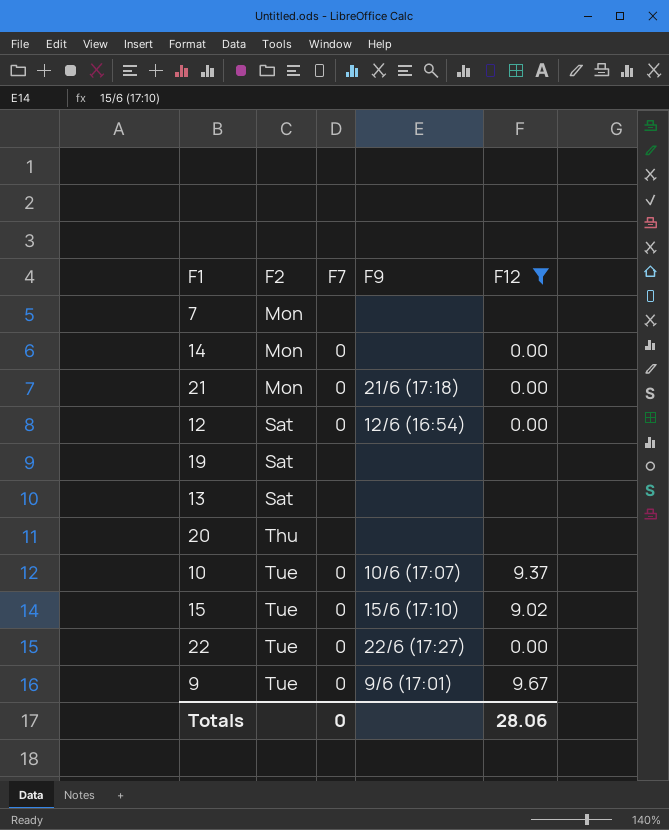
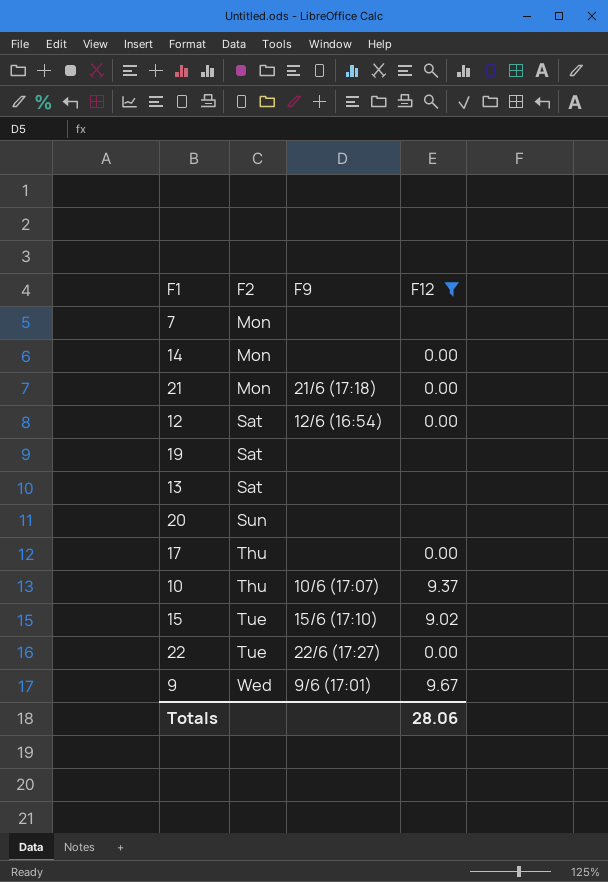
column F7 | position: 3 -> none
20 | F2: Thu -> Sun
row 17: none -> Thu | none | 0.00
10 | F2: Tue -> Thu
9 | F2: Tue -> Wed

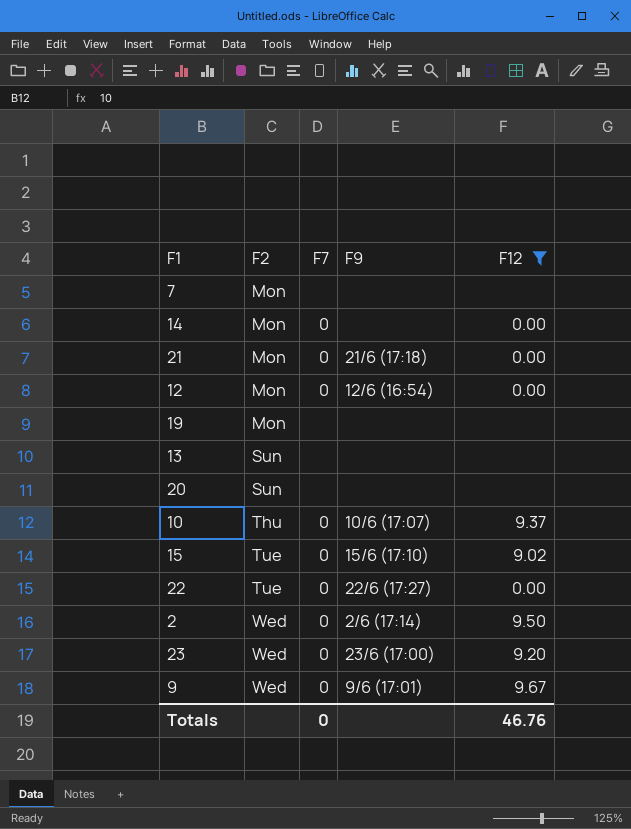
column F7 | position: none -> 3
row 17: Thu | none | 0.00 -> none
12 | F2: Sat -> Mon
19 | F2: Sat -> Mon
13 | F2: Sat -> Sun
row 2: none -> Wed | 0 | 2/6 (17:14) | 9.50
row 23: none -> Wed | 0 | 23/6 (17:00) | 9.20
Totals | F12: 28.06 -> 46.76

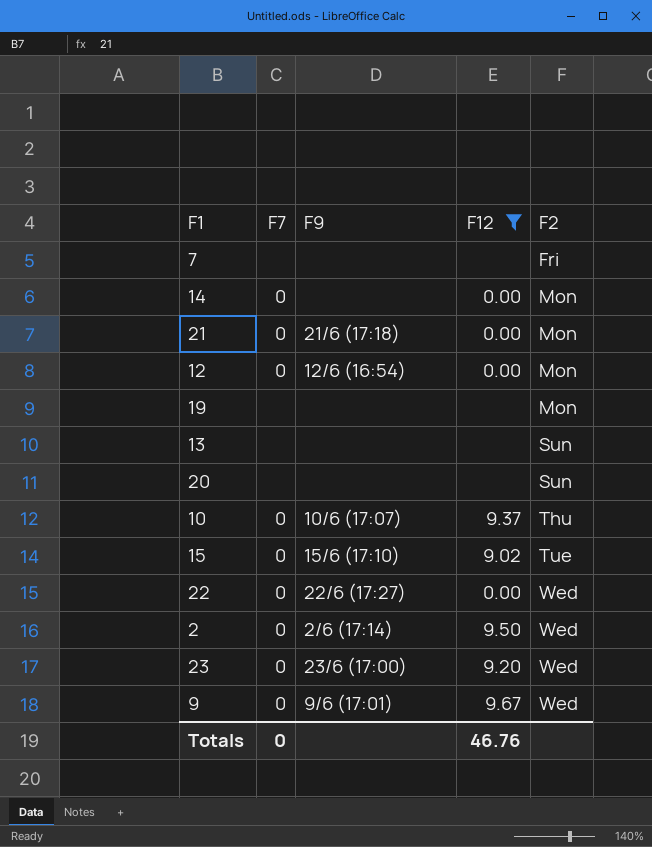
column F2 | position: 2 -> 5
7 | F2: Mon -> Fri
22 | F2: Tue -> Wed

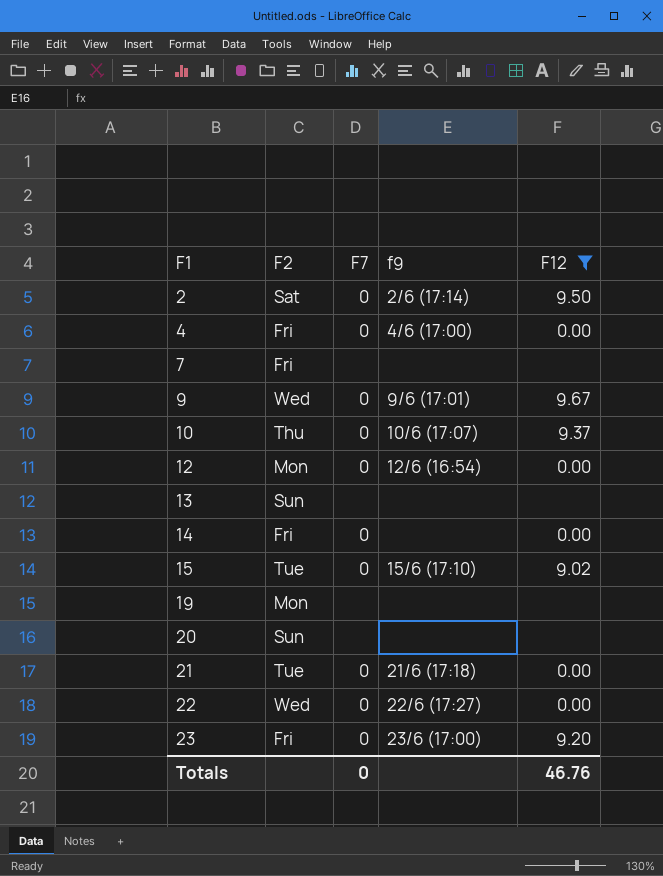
row order: F2 ascending -> F1 ascending
column F2 | position: 5 -> 2
column name: F9 -> f9
2 | F2: Wed -> Sat
row 4: none -> Fri | 0 | 4/6 (17:00) | 0.00
14 | F2: Mon -> Fri
21 | F2: Mon -> Tue
23 | F2: Wed -> Fri

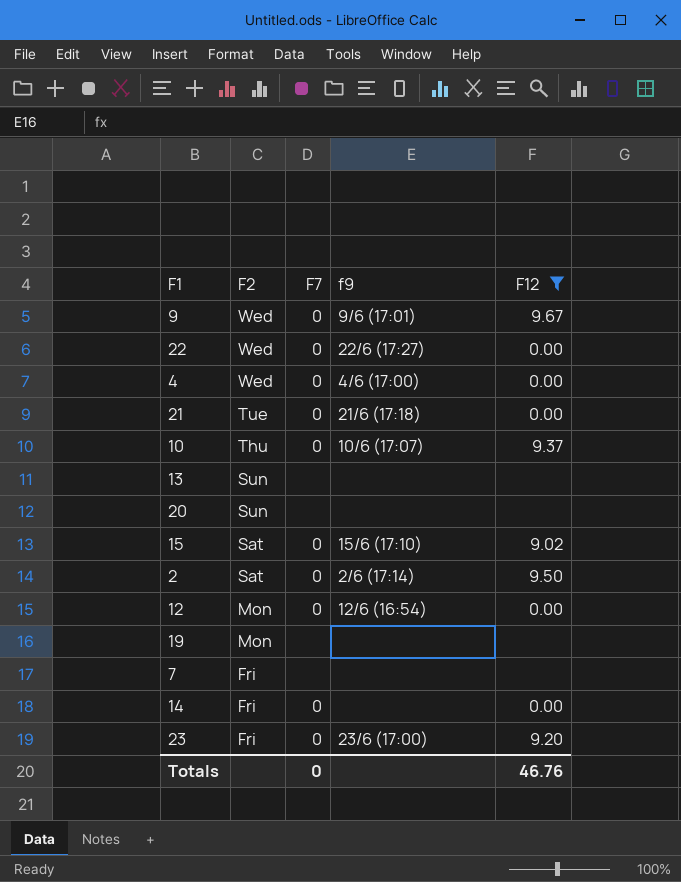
row order: F1 ascending -> F2 descending
4 | F2: Fri -> Wed
15 | F2: Tue -> Sat

